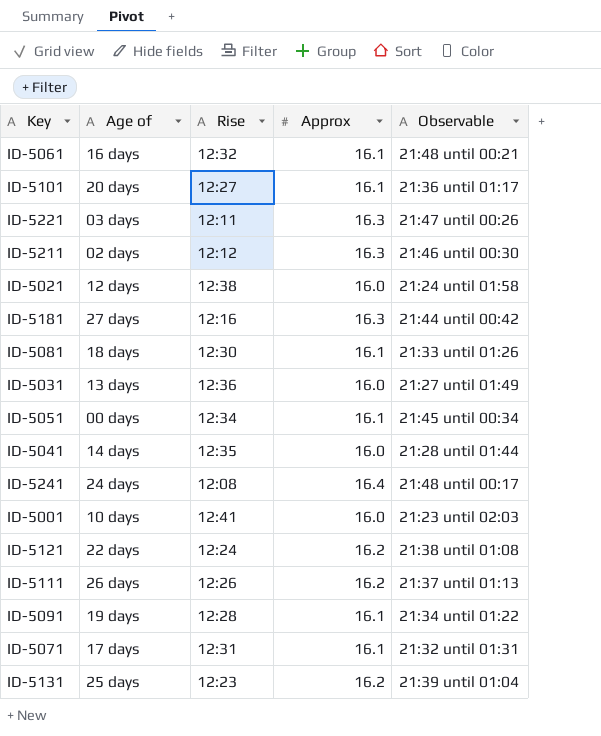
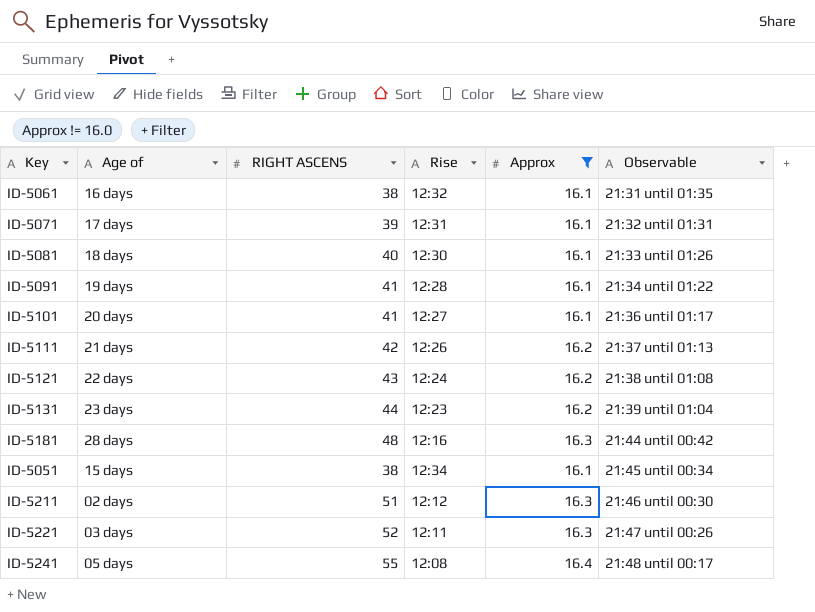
filter: none -> Approx != 16.0
row order: none -> Observable ascending
column RIGHT ASCENS | position: none -> 3
ID-5061 | Observable: 21:48 until 00:21 -> 21:31 until 01:35
ID-5111 | Age of: 26 days -> 21 days
ID-5131 | Age of: 25 days -> 23 days
ID-5181 | Age of: 27 days -> 28 days
ID-5051 | Age of: 00 days -> 15 days
ID-5241 | Age of: 24 days -> 05 days

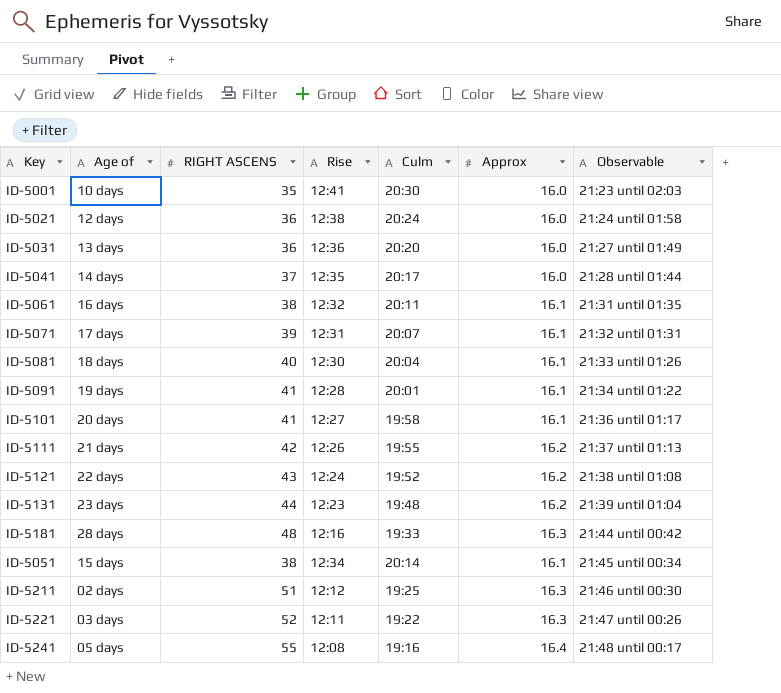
filter: Approx != 16.0 -> none
column Culm | position: none -> 5

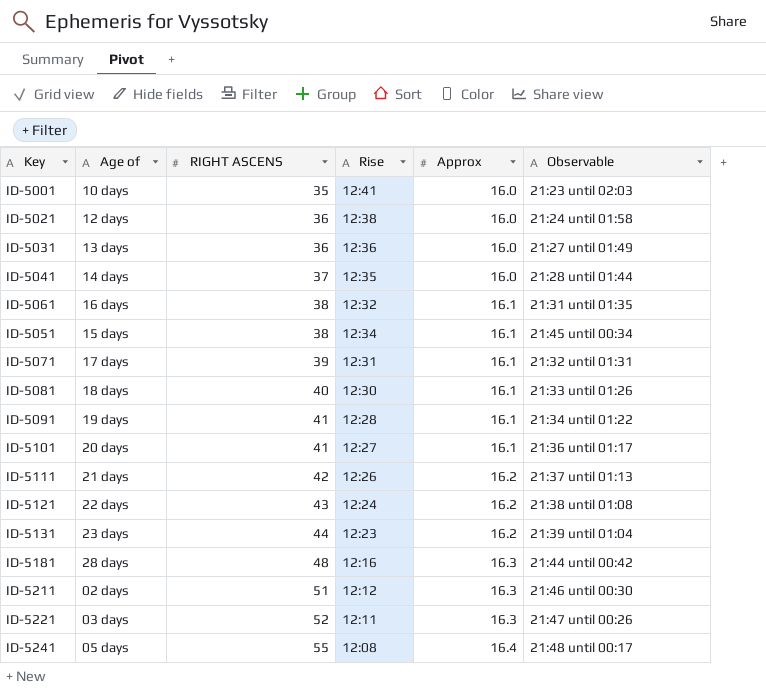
row order: Observable ascending -> RIGHT ASCENS ascending
column Culm | position: 5 -> none

